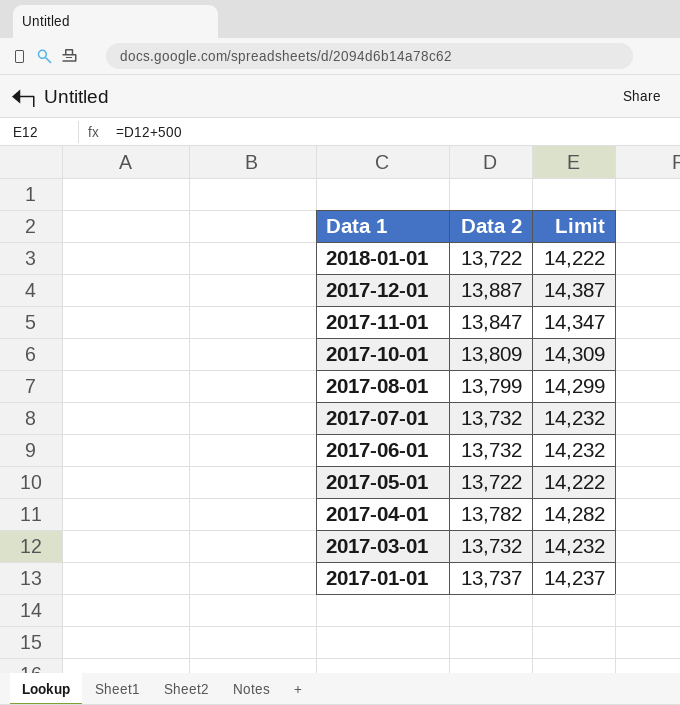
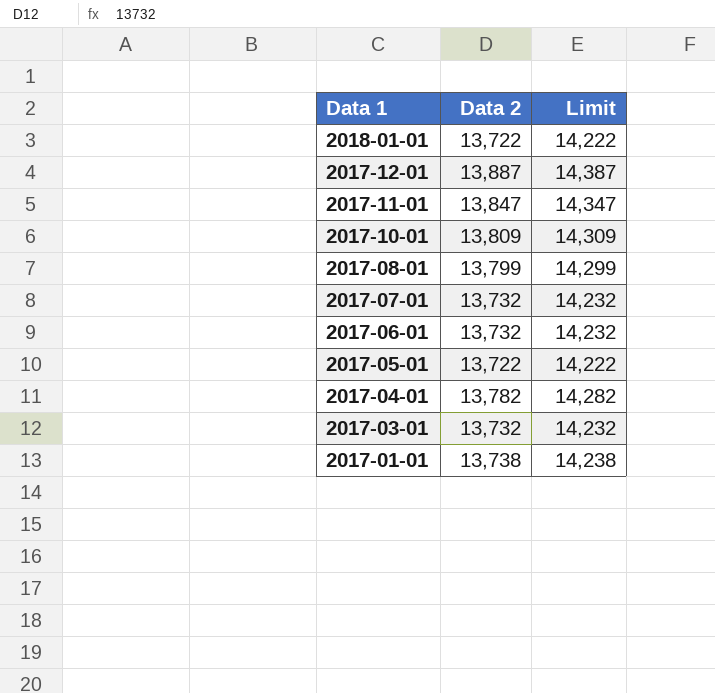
2017-01-01 | Data 2: 13,737 -> 13,738
2017-01-01 | Limit: 14,237 -> 14,238

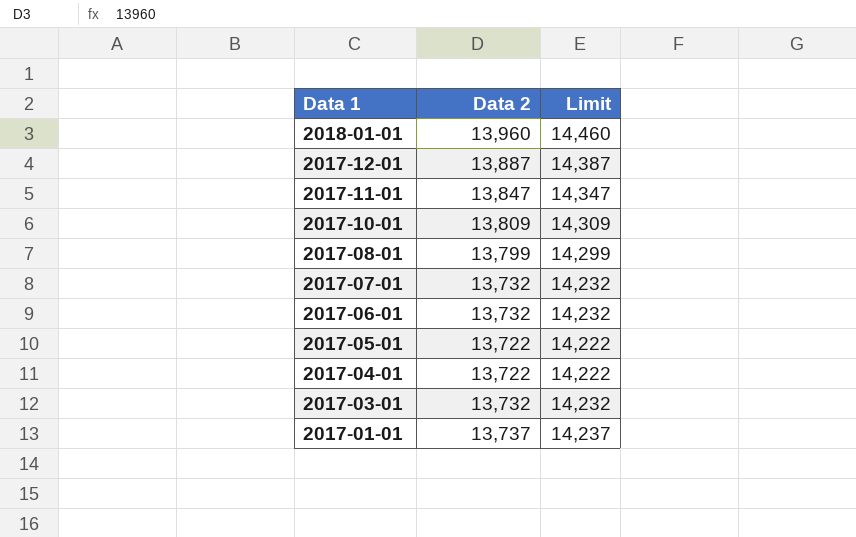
2018-01-01 | Data 2: 13,722 -> 13,960
2018-01-01 | Limit: 14,222 -> 14,460
2017-04-01 | Data 2: 13,782 -> 13,722
2017-04-01 | Limit: 14,282 -> 14,222
2017-01-01 | Data 2: 13,738 -> 13,737
2017-01-01 | Limit: 14,238 -> 14,237

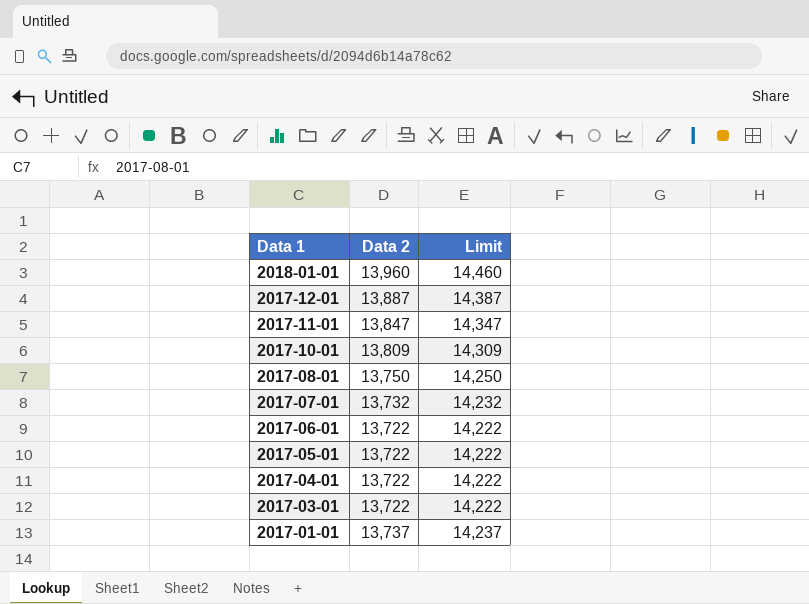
2017-08-01 | Data 2: 13,799 -> 13,750
2017-08-01 | Limit: 14,299 -> 14,250
2017-06-01 | Data 2: 13,732 -> 13,722
2017-06-01 | Limit: 14,232 -> 14,222
2017-03-01 | Data 2: 13,732 -> 13,722
2017-03-01 | Limit: 14,232 -> 14,222

